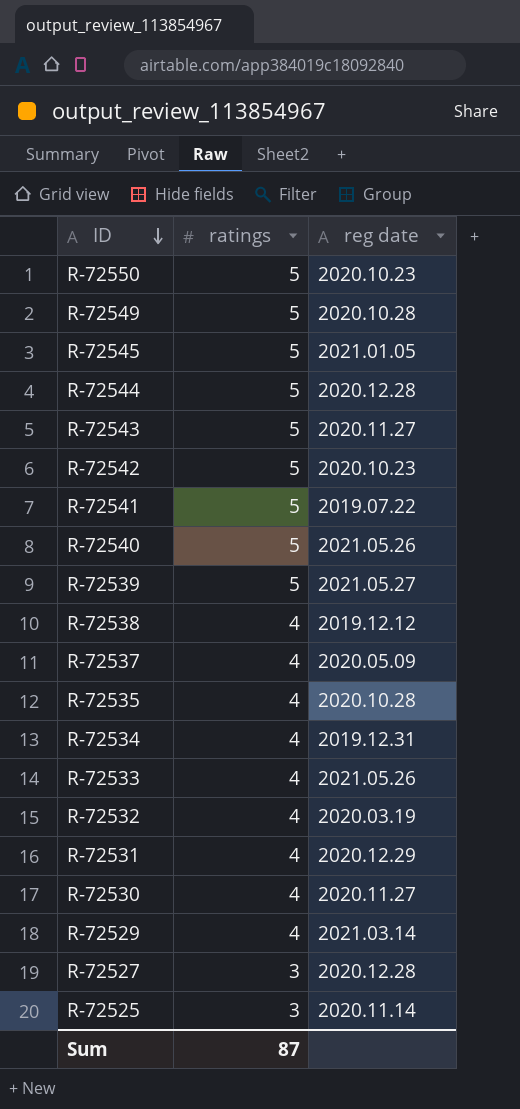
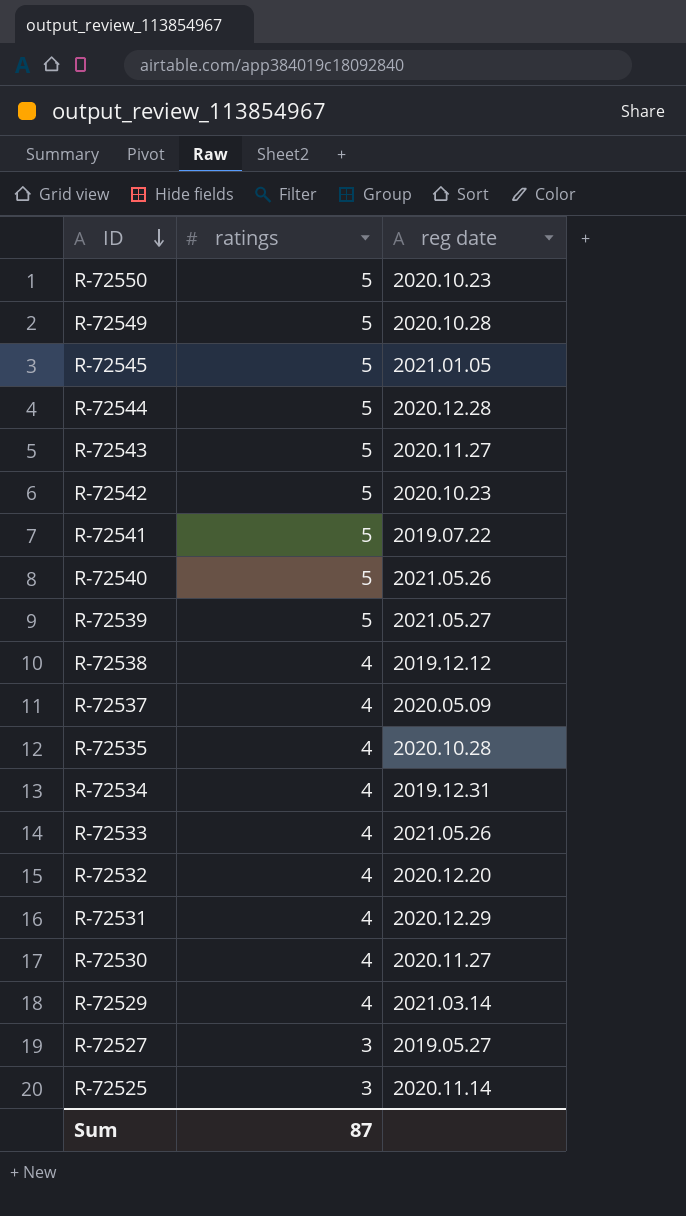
R-72532 | reg date: 2020.03.19 -> 2020.12.20
R-72527 | reg date: 2020.12.28 -> 2019.05.27

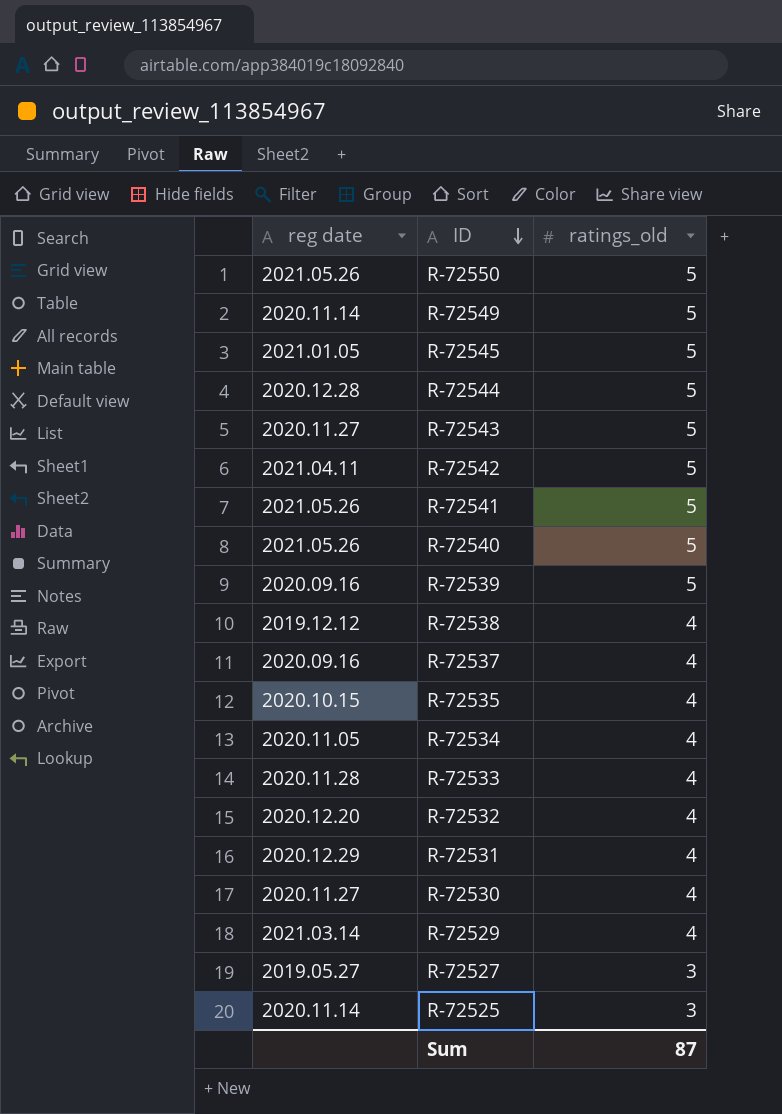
column reg date | position: 3 -> 1
column name: ratings -> ratings_old
R-72550 | reg date: 2020.10.23 -> 2021.05.26
R-72549 | reg date: 2020.10.28 -> 2020.11.14
R-72542 | reg date: 2020.10.23 -> 2021.04.11
R-72541 | reg date: 2019.07.22 -> 2021.05.26
R-72539 | reg date: 2021.05.27 -> 2020.09.16
R-72537 | reg date: 2020.05.09 -> 2020.09.16
R-72535 | reg date: 2020.10.28 -> 2020.10.15
R-72534 | reg date: 2019.12.31 -> 2020.11.05
R-72533 | reg date: 2021.05.26 -> 2020.11.28

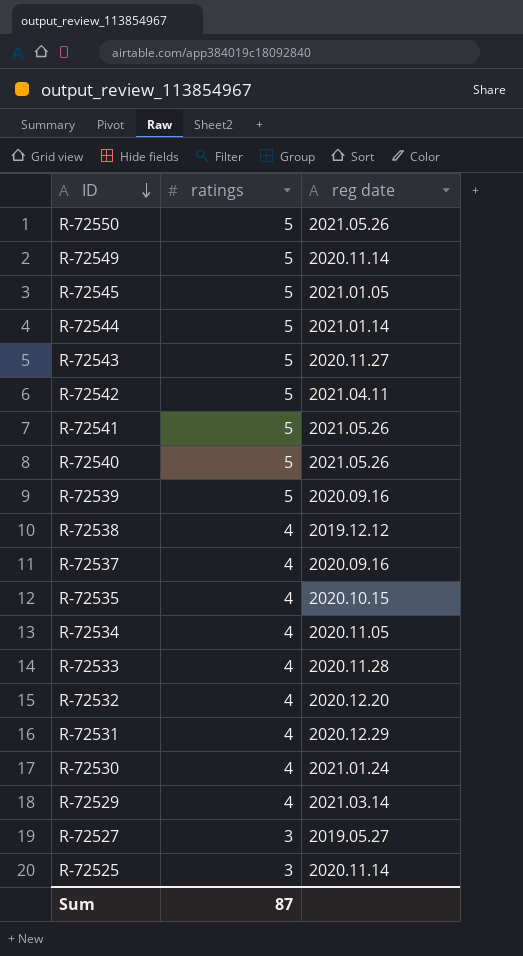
column name: ratings_old -> ratings
column reg date | position: 1 -> 3
R-72544 | reg date: 2020.12.28 -> 2021.01.14
R-72530 | reg date: 2020.11.27 -> 2021.01.24

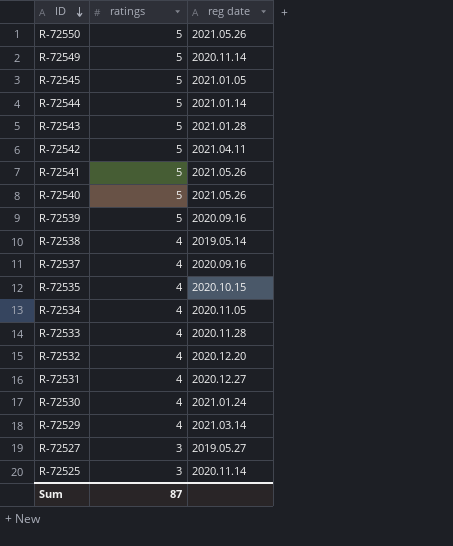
R-72543 | reg date: 2020.11.27 -> 2021.01.28
R-72538 | reg date: 2019.12.12 -> 2019.05.14
R-72531 | reg date: 2020.12.29 -> 2020.12.27

